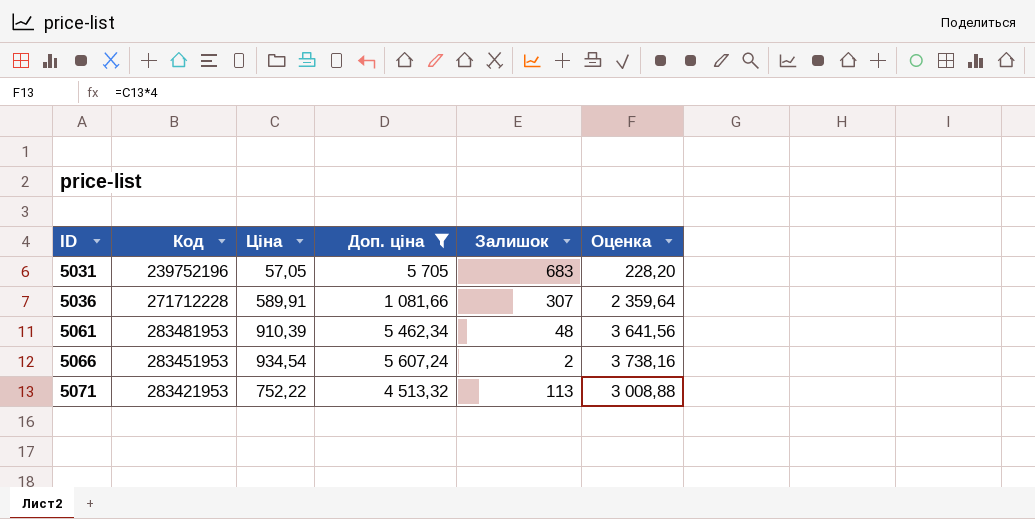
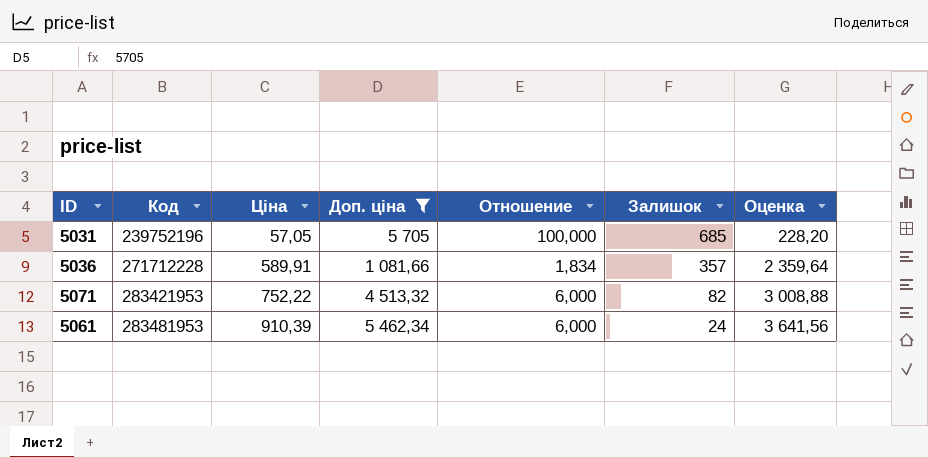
row order: ID ascending -> Код ascending
column Отношение | formula: none -> [Доп. ціна] / [Ціна]
row 5066: 283451953 | 934,54 | 5 607,24 | 2 | 3 738,16 -> none
5031 | Залишок: 683 -> 685
5036 | Залишок: 307 -> 357
5071 | Залишок: 113 -> 82
5061 | Залишок: 48 -> 24

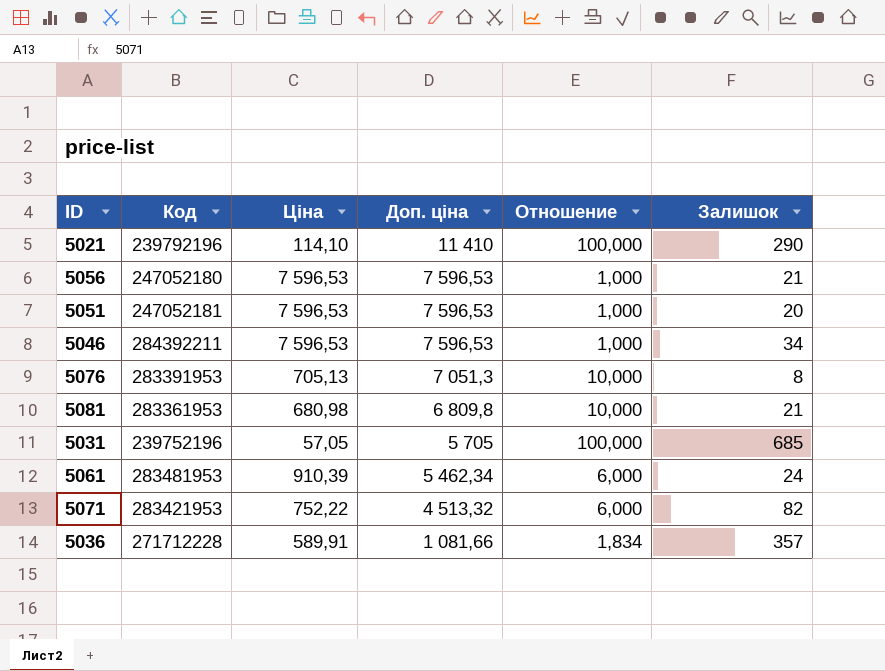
filter: Доп. ціна <= 5 705 -> none
row order: Код ascending -> Доп. ціна descending
column Оценка | formula: [Ціна] * 4 -> none

